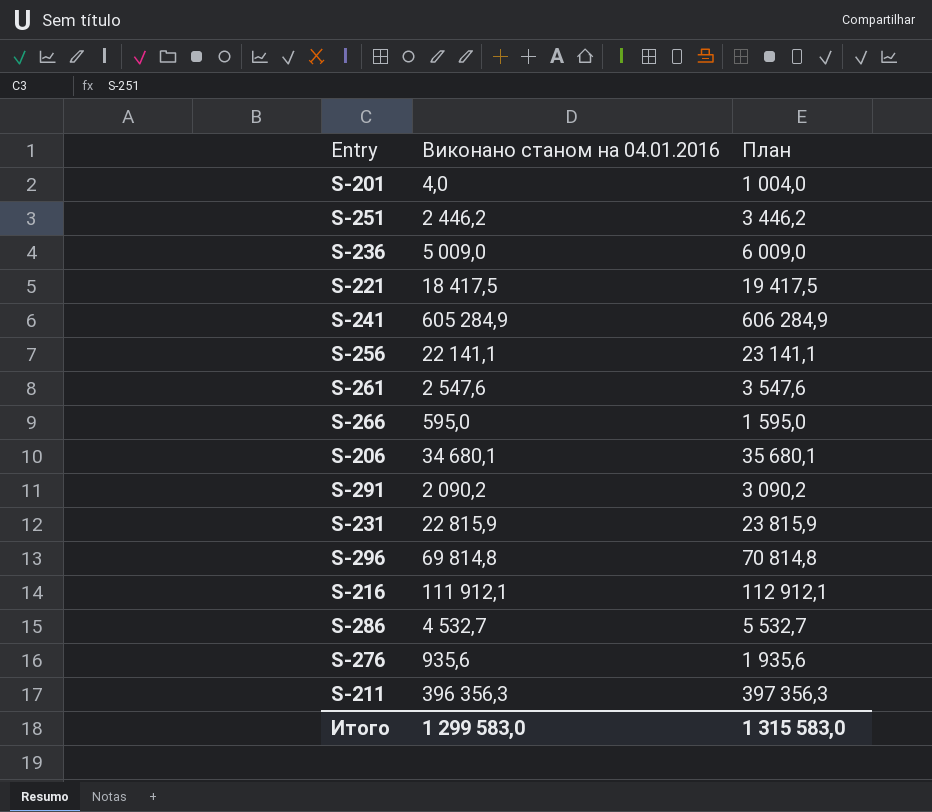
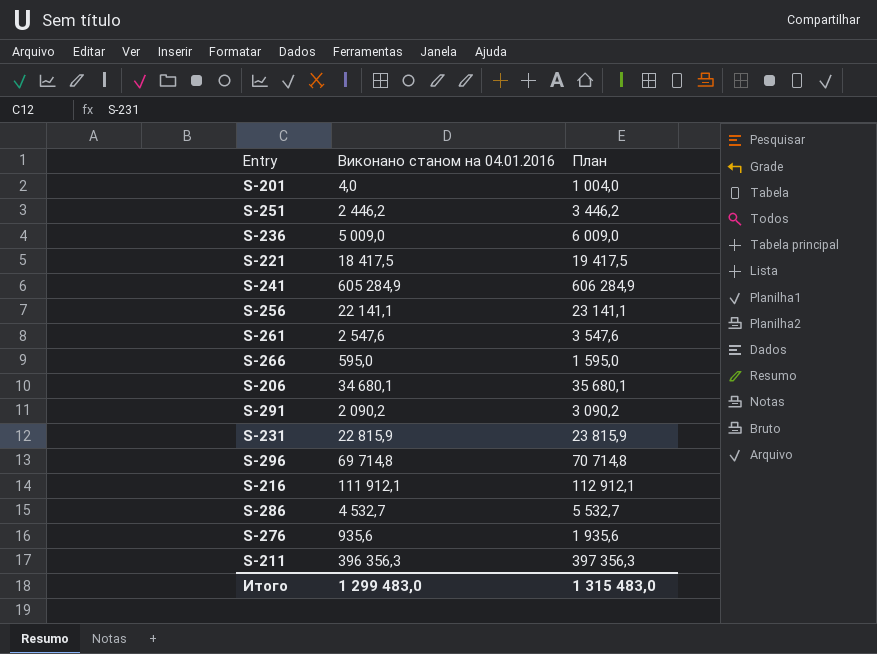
S-296 | Виконано станом на 04.01.2016: 69 814,8 -> 69 714,8
S-296 | План: 70 814,8 -> 70 714,8
Итого | Виконано станом на 04.01.2016: 1 299 583,0 -> 1 299 483,0
Итого | План: 1 315 583,0 -> 1 315 483,0

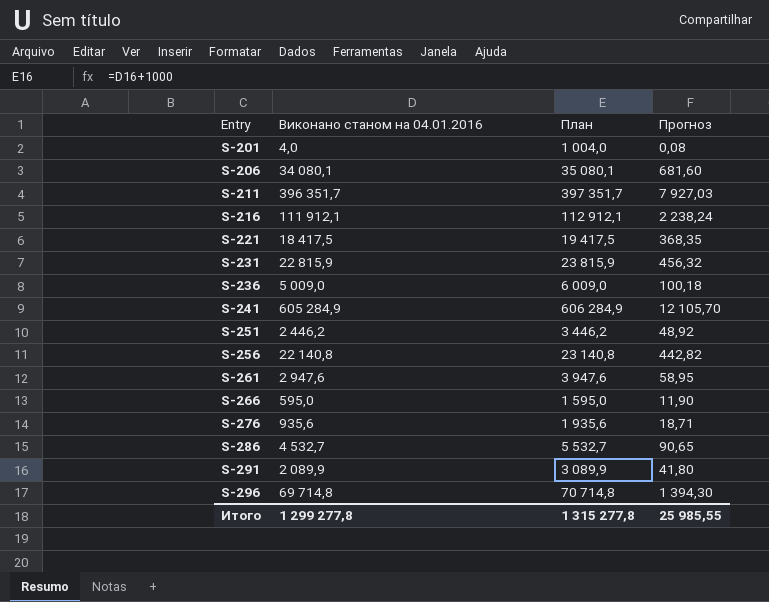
row order: none -> Entry ascending
column Прогноз | formula: none -> [Виконано станом на 04.01.2016] * 0,02
S-206 | Виконано станом на 04.01.2016: 34 680,1 -> 34 080,1
S-206 | План: 35 680,1 -> 35 080,1
S-211 | Виконано станом на 04.01.2016: 396 356,3 -> 396 351,7
S-211 | План: 397 356,3 -> 397 351,7
S-256 | Виконано станом на 04.01.2016: 22 141,1 -> 22 140,8
S-256 | План: 23 141,1 -> 23 140,8
S-261 | Виконано станом на 04.01.2016: 2 547,6 -> 2 947,6
S-261 | План: 3 547,6 -> 3 947,6
S-291 | Виконано станом на 04.01.2016: 2 090,2 -> 2 089,9
S-291 | План: 3 090,2 -> 3 089,9
Итого | Виконано станом на 04.01.2016: 1 299 483,0 -> 1 299 277,8
Итого | План: 1 315 483,0 -> 1 315 277,8

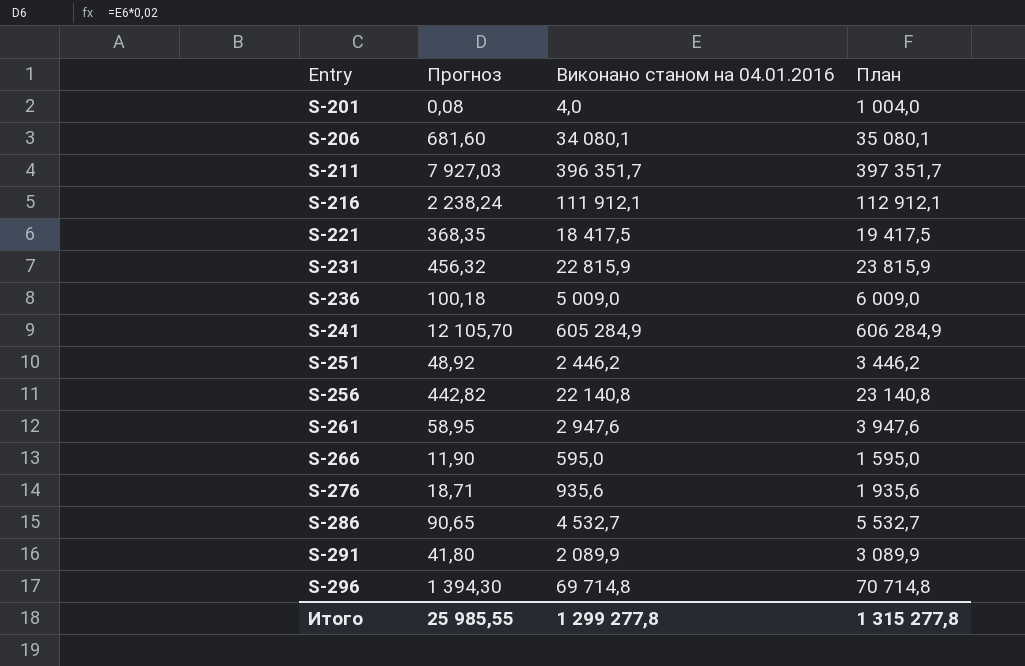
column Прогноз | position: 4 -> 2

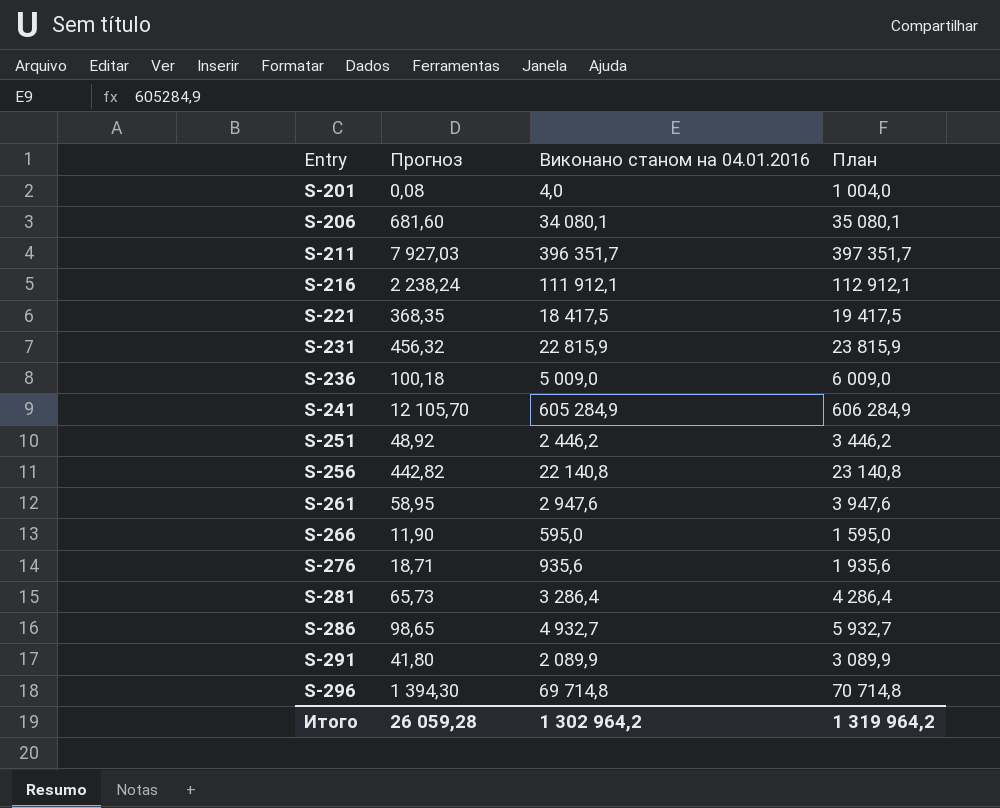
row S-281: none -> 65,73 | 3 286,4 | 4 286,4
S-286 | Прогноз: 90,65 -> 98,65
S-286 | Виконано станом на 04.01.2016: 4 532,7 -> 4 932,7
S-286 | План: 5 532,7 -> 5 932,7
Итого | Прогноз: 25 985,55 -> 26 059,28
Итого | Виконано станом на 04.01.2016: 1 299 277,8 -> 1 302 964,2
Итого | План: 1 315 277,8 -> 1 319 964,2

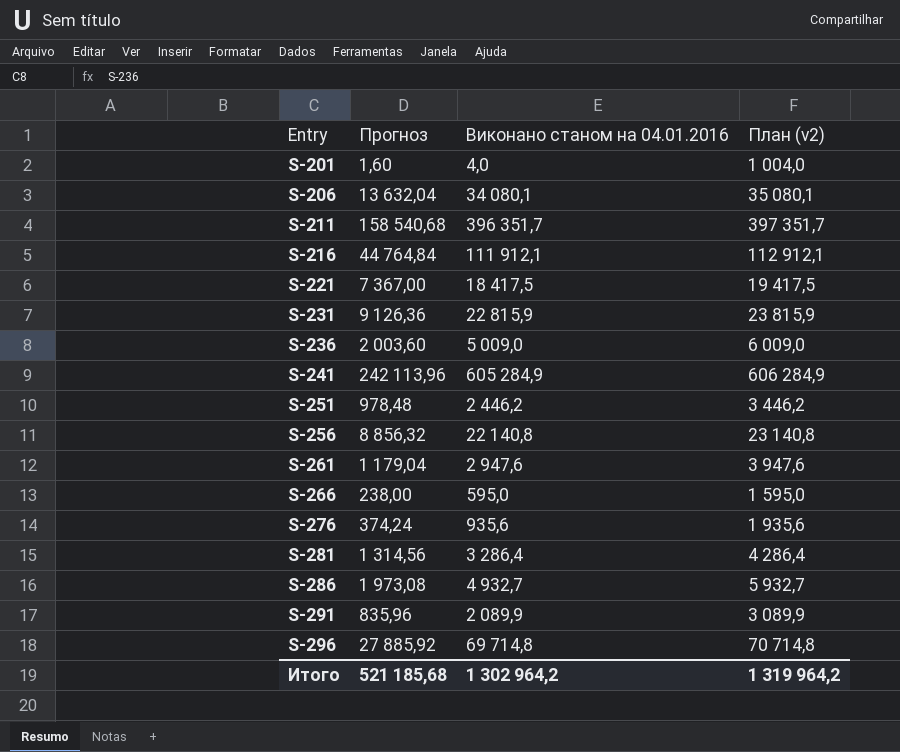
column Прогноз | formula: [Виконано станом на 04.01.2016] * 0,02 -> [Виконано станом на 04.01.2016] * 0,4
column name: План -> План (v2)
Итого | Прогноз: 26 059,28 -> 521 185,68

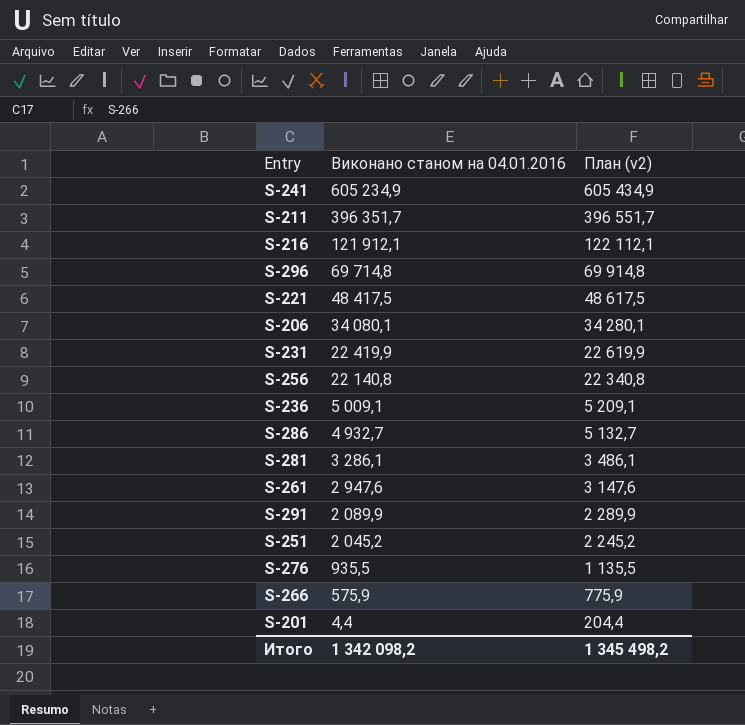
row order: Entry ascending -> Виконано станом на 04.01.2016 descending
column Прогноз | formula: [Виконано станом на 04.01.2016] * 0,4 -> none
column План (v2) | formula: [Виконано станом на 04.01.2016] + 1000 -> [Виконано станом на 04.01.2016] + 200
S-241 | Виконано станом на 04.01.2016: 605 284,9 -> 605 234,9
S-216 | Виконано станом на 04.01.2016: 111 912,1 -> 121 912,1
S-221 | Виконано станом на 04.01.2016: 18 417,5 -> 48 417,5
S-231 | Виконано станом на 04.01.2016: 22 815,9 -> 22 419,9
S-236 | Виконано станом на 04.01.2016: 5 009,0 -> 5 009,1
S-281 | Виконано станом на 04.01.2016: 3 286,4 -> 3 286,1
S-251 | Виконано станом на 04.01.2016: 2 446,2 -> 2 045,2
S-276 | Виконано станом на 04.01.2016: 935,6 -> 935,5
S-266 | Виконано станом на 04.01.2016: 595,0 -> 575,9
S-201 | Виконано станом на 04.01.2016: 4,0 -> 4,4
Итого | Виконано станом на 04.01.2016: 1 302 964,2 -> 1 342 098,2
Итого | План (v2): 1 319 964,2 -> 1 345 498,2

